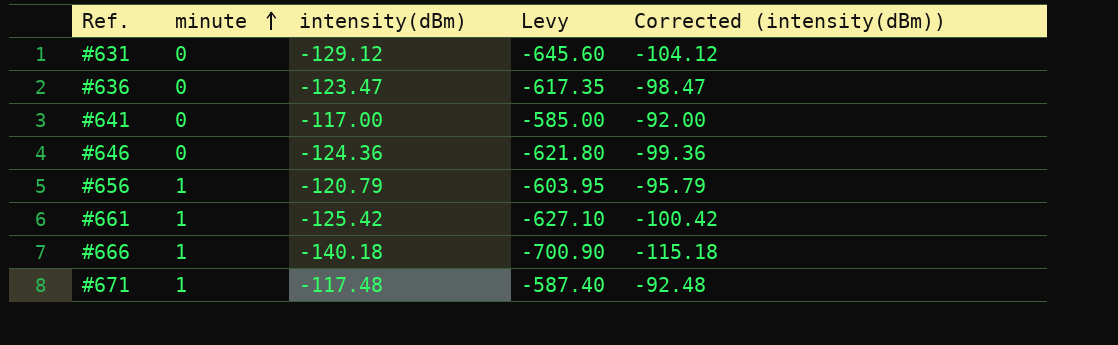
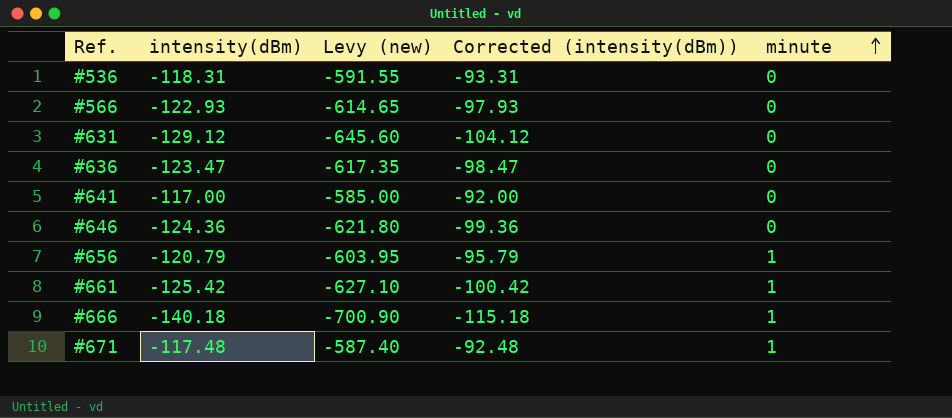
column name: Levy -> Levy (new)
column minute | position: 2 -> 5
row #536: none -> -118.31 | -591.55 | -93.31 | 0
row #566: none -> -122.93 | -614.65 | -97.93 | 0

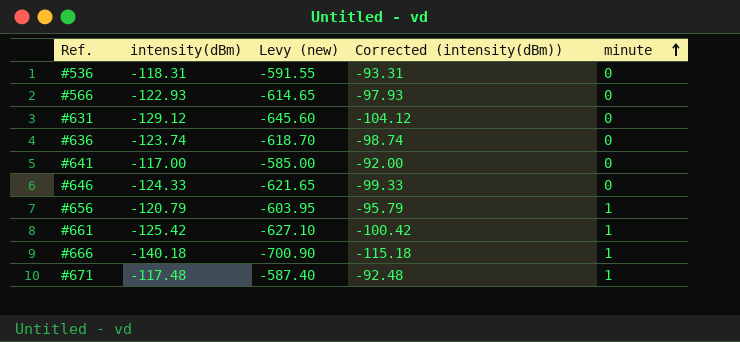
#636 | intensity(dBm): -123.47 -> -123.74
#636 | Levy (new): -617.35 -> -618.70
#636 | Corrected (intensity(dBm)): -98.47 -> -98.74
#646 | intensity(dBm): -124.36 -> -124.33
#646 | Levy (new): -621.80 -> -621.65
#646 | Corrected (intensity(dBm)): -99.36 -> -99.33

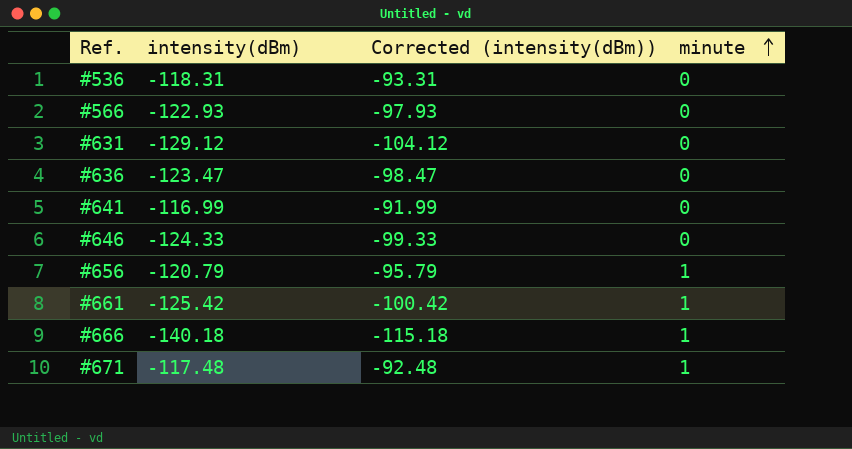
column Levy (new) | formula: [intensity(dBm)] * 5 -> none
#636 | intensity(dBm): -123.74 -> -123.47
#636 | Corrected (intensity(dBm)): -98.74 -> -98.47
#641 | intensity(dBm): -117.00 -> -116.99
#641 | Corrected (intensity(dBm)): -92.00 -> -91.99

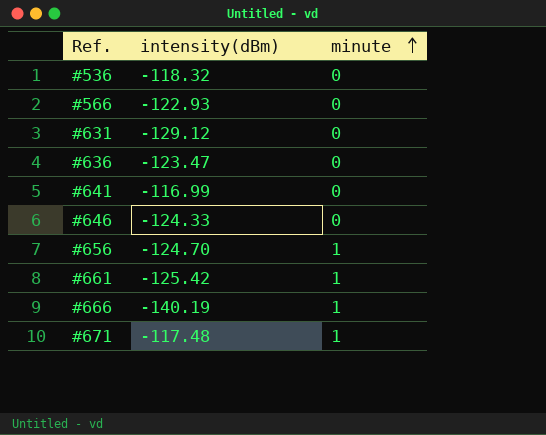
column Corrected (intensity(dBm)) | formula: [intensity(dBm)] + 25 -> none
#536 | intensity(dBm): -118.31 -> -118.32
#656 | intensity(dBm): -120.79 -> -124.70
#666 | intensity(dBm): -140.18 -> -140.19

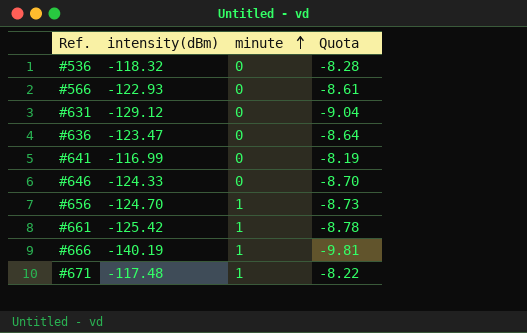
column Quota | formula: none -> [intensity(dBm)] * 0.07

